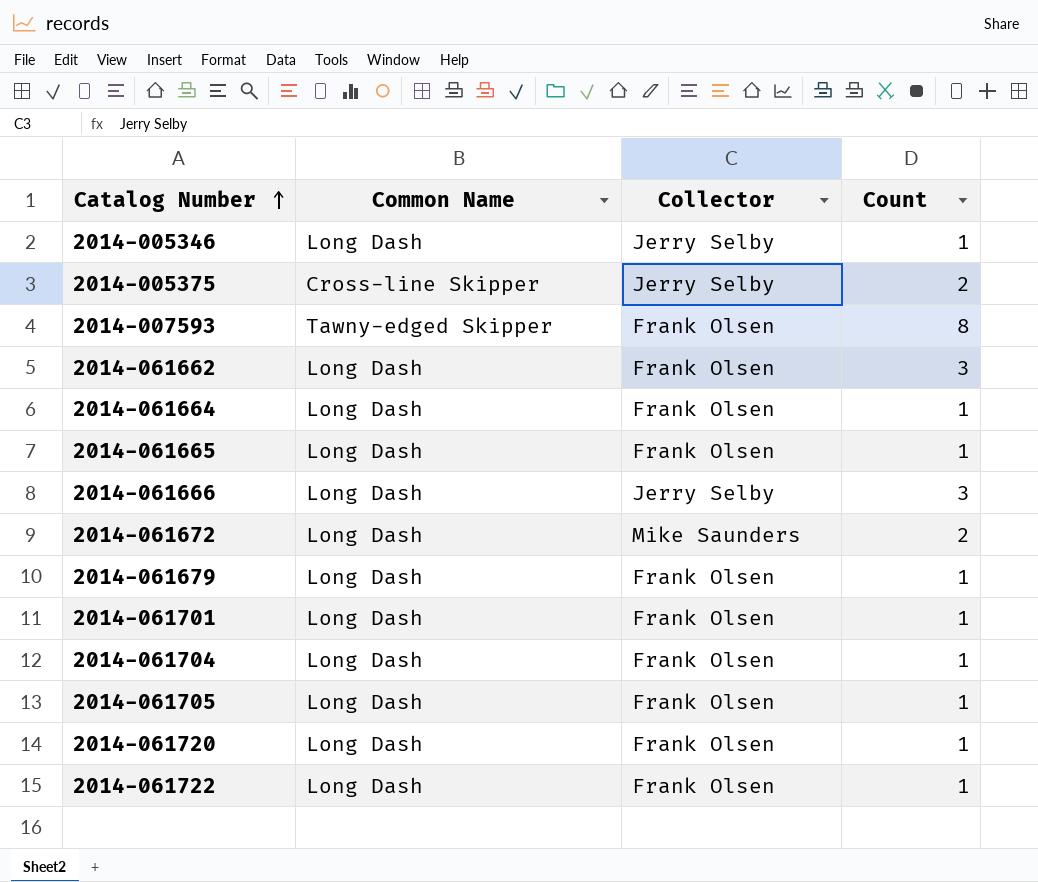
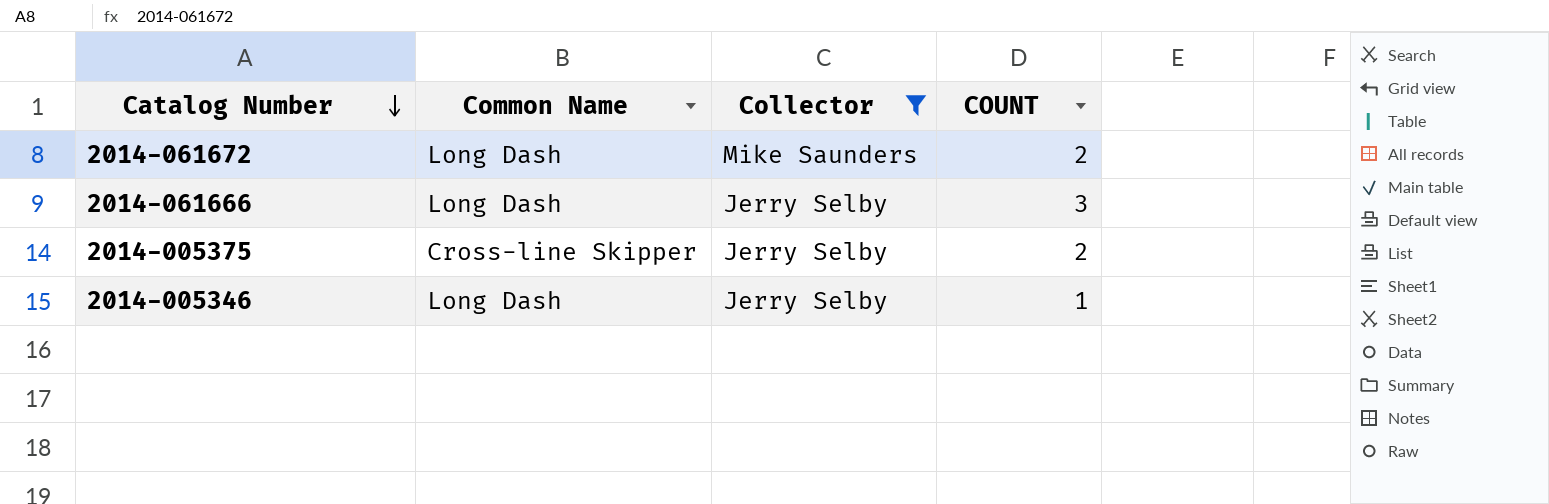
filter: none -> Collector != Frank Olsen
row order: Catalog Number ascending -> Catalog Number descending
column name: Count -> COUNT

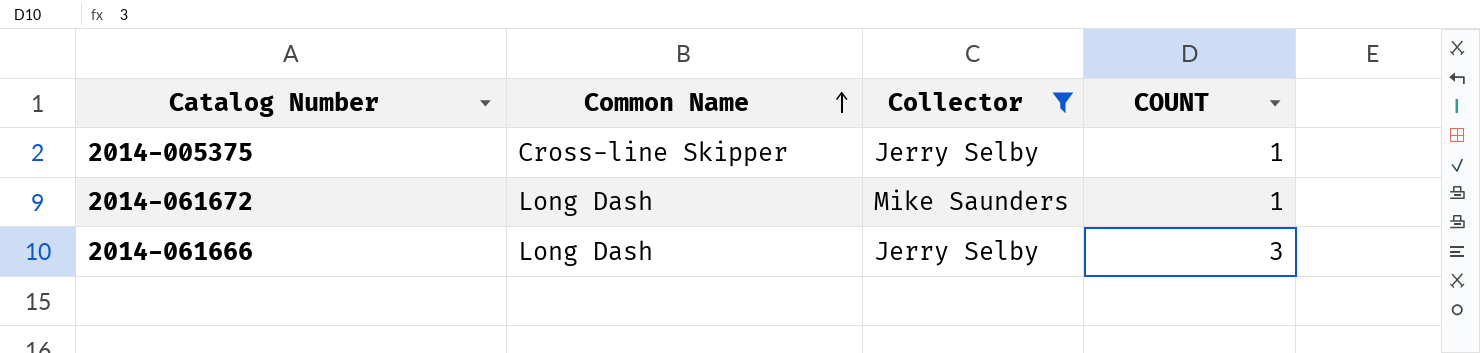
row order: Catalog Number descending -> Common Name ascending
row 2014-005346: Long Dash | Jerry Selby | 1 -> none
2014-005375 | COUNT: 2 -> 1
2014-061672 | COUNT: 2 -> 1

